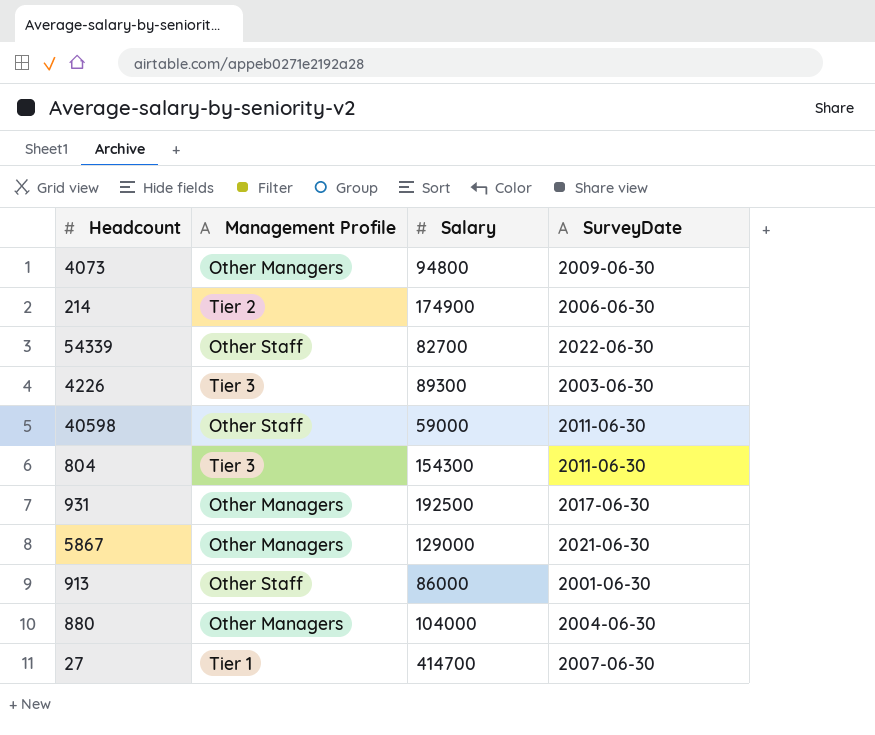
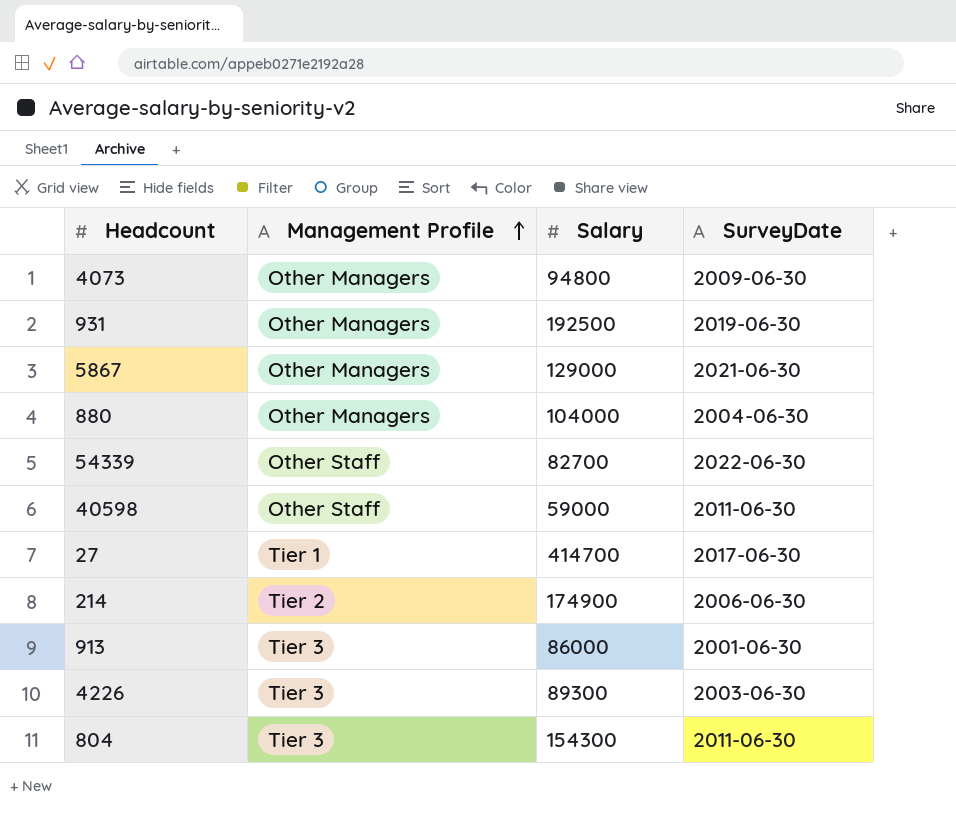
row order: none -> Management Profile ascending
931 | SurveyDate: 2017-06-30 -> 2019-06-30
27 | SurveyDate: 2007-06-30 -> 2017-06-30
913 | Management Profile: Other Staff -> Tier 3

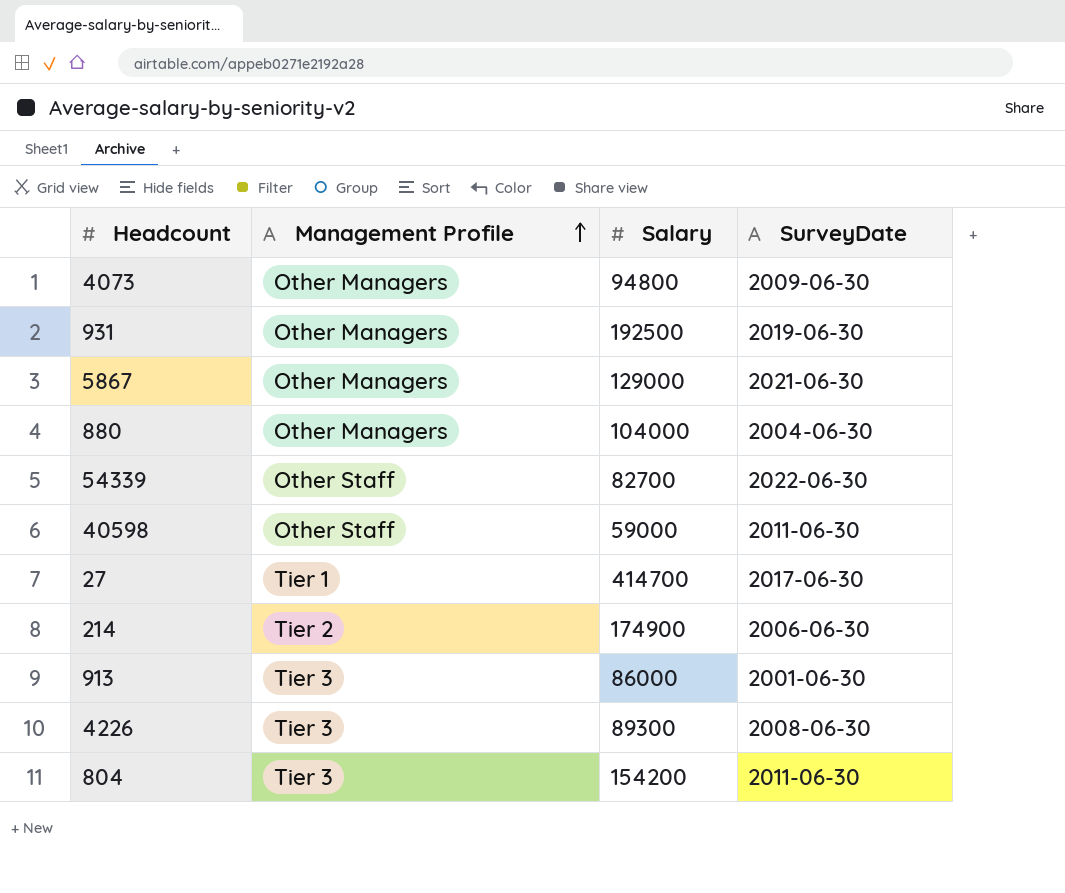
4226 | SurveyDate: 2003-06-30 -> 2008-06-30
804 | Salary: 154300 -> 154200

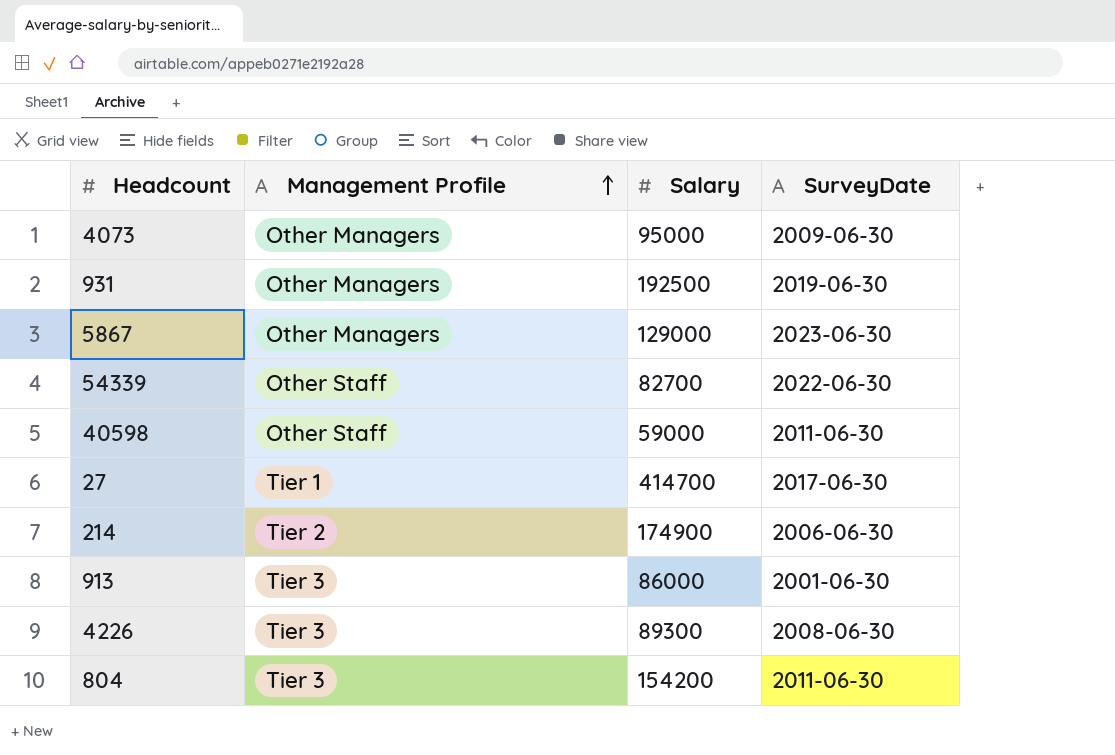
row 880: Other Managers | 104000 | 2004-06-30 -> none
4073 | Salary: 94800 -> 95000
5867 | SurveyDate: 2021-06-30 -> 2023-06-30

